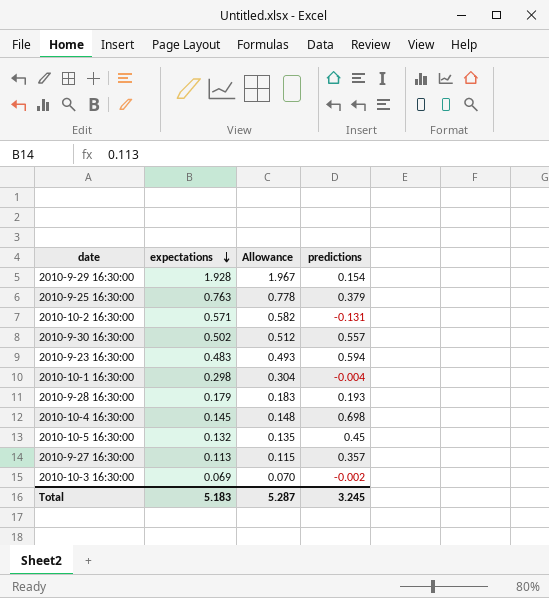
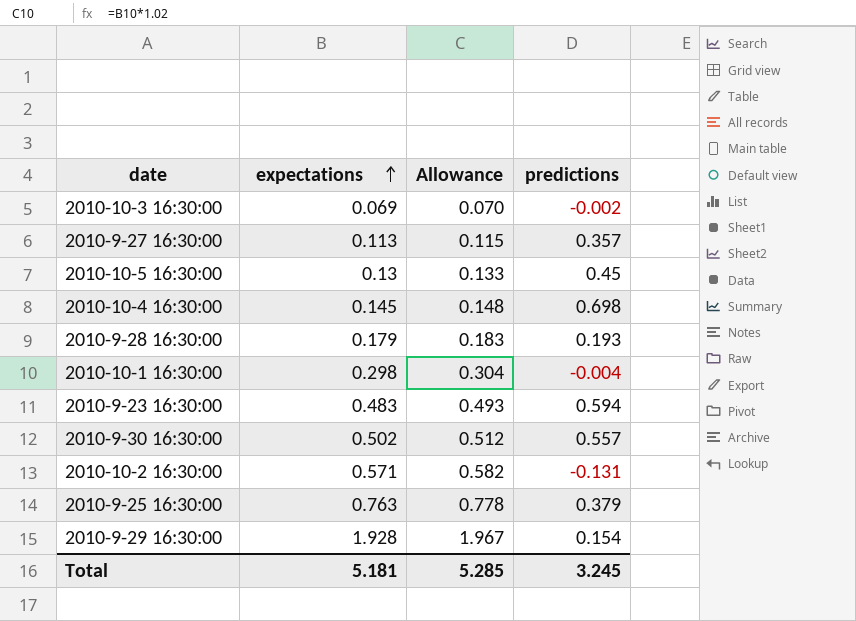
row order: expectations descending -> expectations ascending
2010-10-5 16:30:00 | expectations: 0.132 -> 0.13
2010-10-5 16:30:00 | Allowance: 0.135 -> 0.133
Total | expectations: 5.183 -> 5.181
Total | Allowance: 5.287 -> 5.285

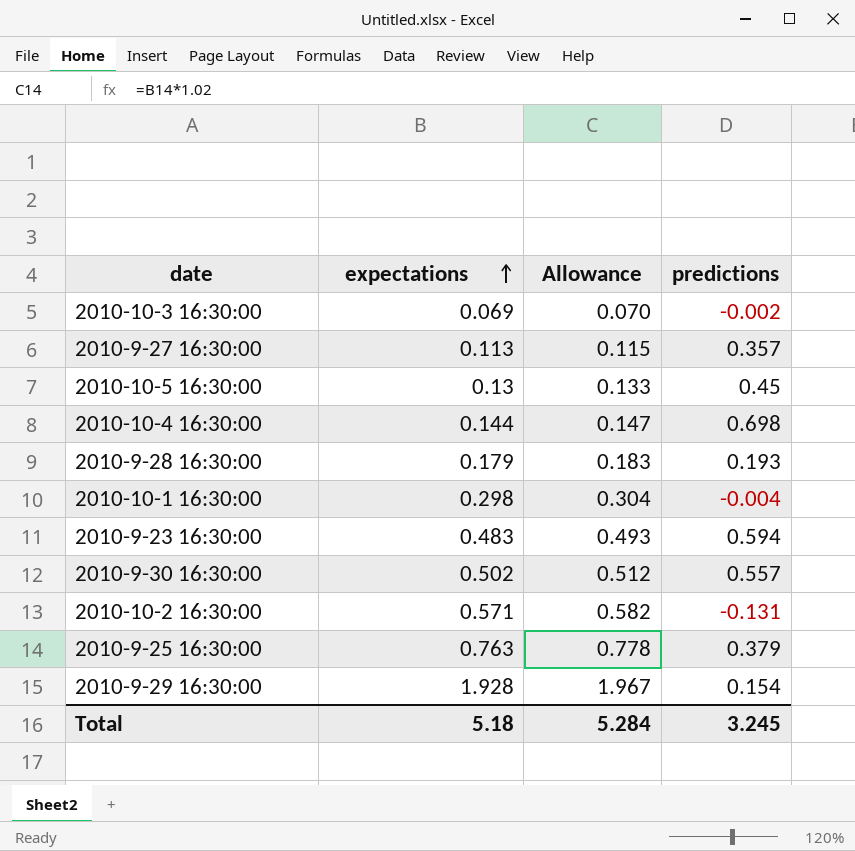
2010-10-4 16:30:00 | expectations: 0.145 -> 0.144
2010-10-4 16:30:00 | Allowance: 0.148 -> 0.147
Total | expectations: 5.181 -> 5.18
Total | Allowance: 5.285 -> 5.284

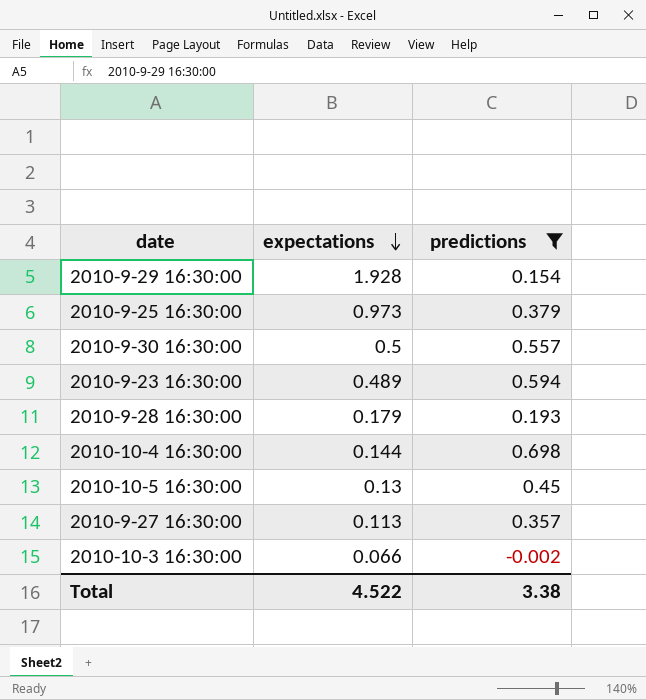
filter: none -> predictions >= -0.002
row order: expectations ascending -> expectations descending
column Allowance | formula: [expectations] * 1.02 -> none
2010-9-25 16:30:00 | expectations: 0.763 -> 0.973
2010-9-30 16:30:00 | expectations: 0.502 -> 0.5
2010-9-23 16:30:00 | expectations: 0.483 -> 0.489
2010-10-3 16:30:00 | expectations: 0.069 -> 0.066
Total | expectations: 5.18 -> 4.522
Total | predictions: 3.245 -> 3.38

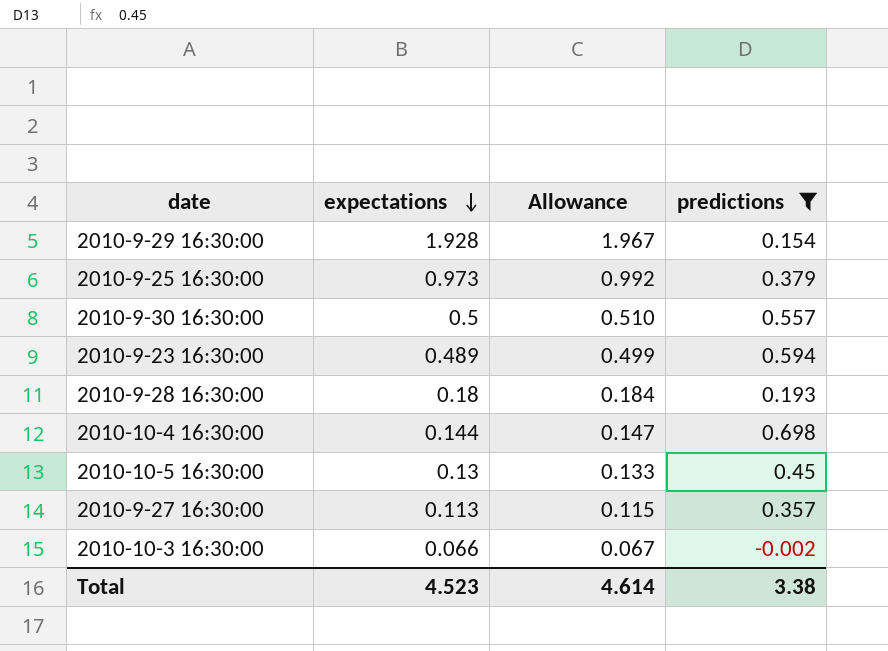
column Allowance | formula: none -> [expectations] * 1.02
2010-9-28 16:30:00 | expectations: 0.179 -> 0.18
Total | expectations: 4.522 -> 4.523

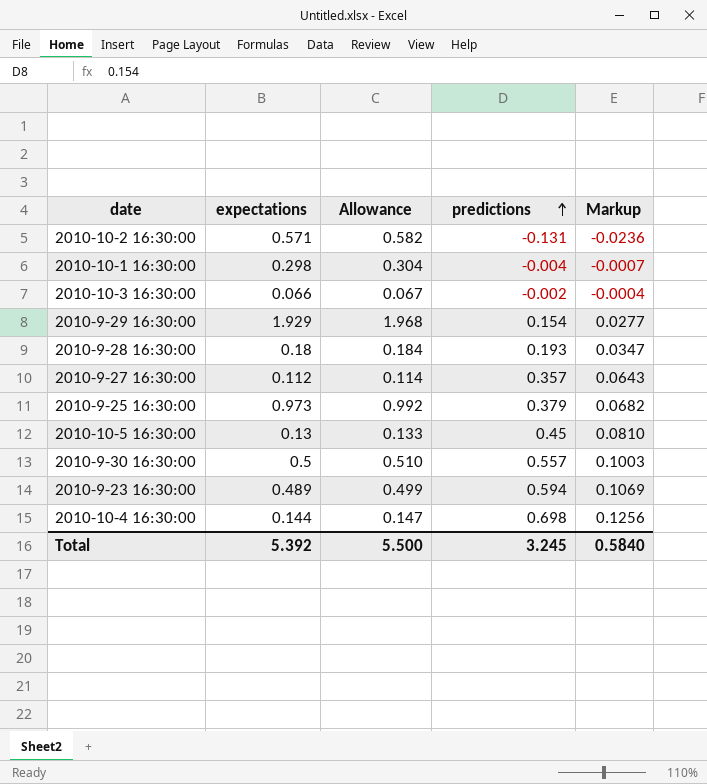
filter: predictions >= -0.002 -> none
row order: expectations descending -> predictions ascending
column Markup | formula: none -> [predictions] * 0.18
2010-9-29 16:30:00 | expectations: 1.928 -> 1.929
2010-9-29 16:30:00 | Allowance: 1.967 -> 1.968
2010-9-27 16:30:00 | expectations: 0.113 -> 0.112
2010-9-27 16:30:00 | Allowance: 0.115 -> 0.114
Total | expectations: 4.523 -> 5.392
Total | Allowance: 4.614 -> 5.500
Total | predictions: 3.38 -> 3.245

